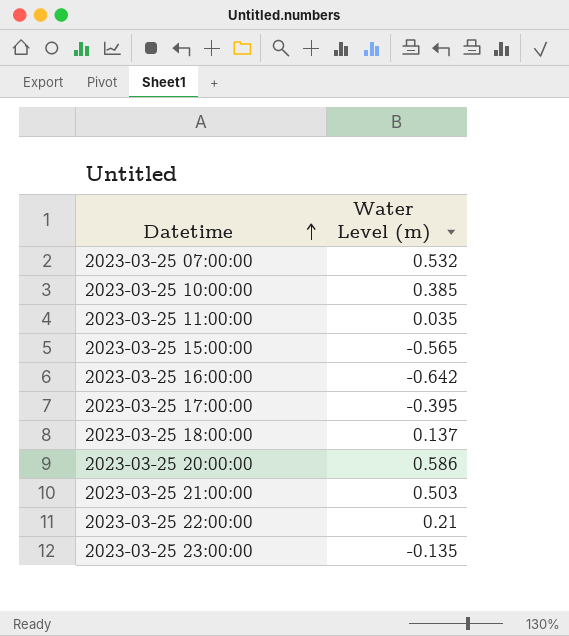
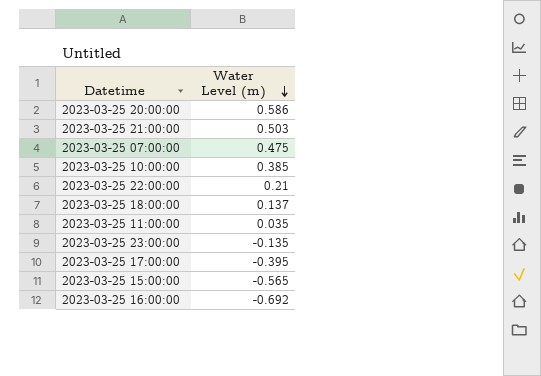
row order: Datetime ascending -> Water Level (m) descending
2023-03-25 07:00:00 | Water Level (m): 0.532 -> 0.475
2023-03-25 16:00:00 | Water Level (m): -0.642 -> -0.692

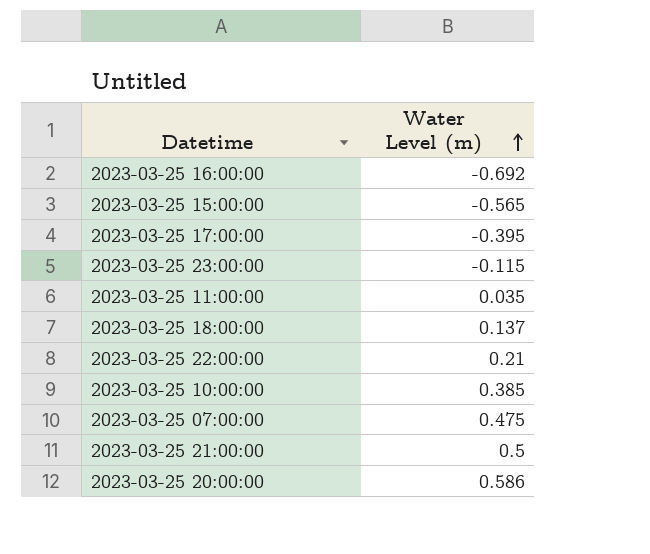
row order: Water Level (m) descending -> Water Level (m) ascending
2023-03-25 23:00:00 | Water Level (m): -0.135 -> -0.115
2023-03-25 21:00:00 | Water Level (m): 0.503 -> 0.5

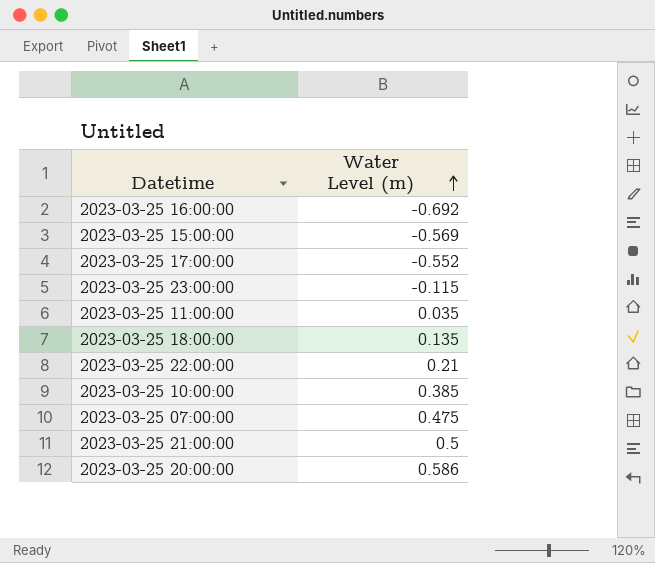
2023-03-25 15:00:00 | Water Level (m): -0.565 -> -0.569
2023-03-25 17:00:00 | Water Level (m): -0.395 -> -0.552
2023-03-25 18:00:00 | Water Level (m): 0.137 -> 0.135

